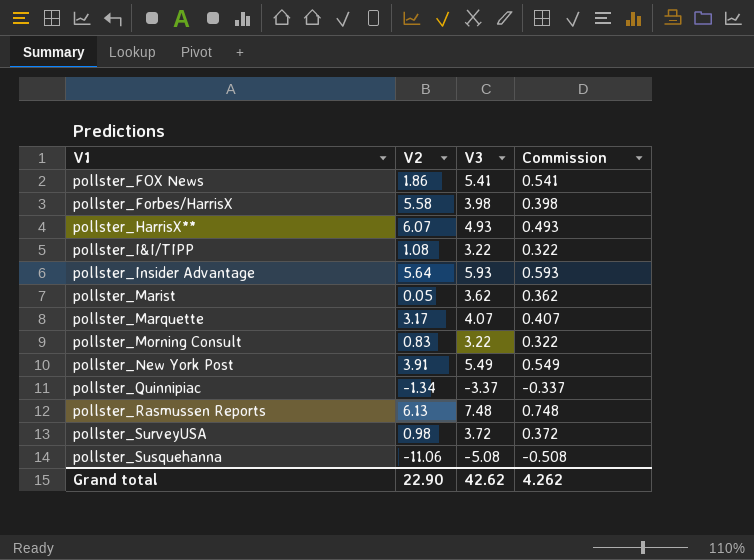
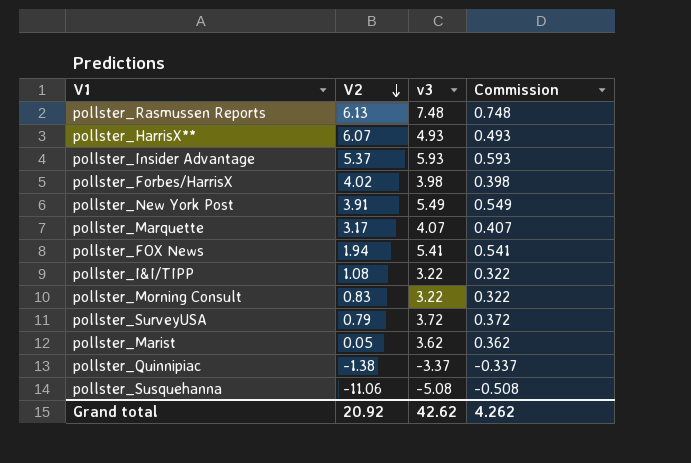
row order: none -> V2 descending
column name: V3 -> v3
pollster_Insider Advantage | V2: 5.64 -> 5.37
pollster_Forbes/HarrisX | V2: 5.58 -> 4.02
pollster_FOX News | V2: 1.86 -> 1.94
pollster_SurveyUSA | V2: 0.98 -> 0.79
pollster_Quinnipiac | V2: -1.34 -> -1.38
Grand total | V2: 22.90 -> 20.92

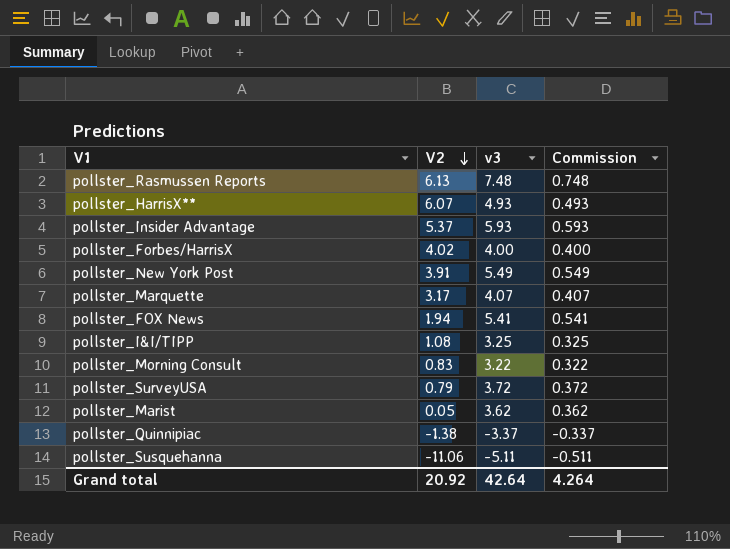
pollster_Forbes/HarrisX | v3: 3.98 -> 4.00
pollster_Forbes/HarrisX | Commission: 0.398 -> 0.400
pollster_I&I/TIPP | v3: 3.22 -> 3.25
pollster_I&I/TIPP | Commission: 0.322 -> 0.325
pollster_Susquehanna | v3: -5.08 -> -5.11
pollster_Susquehanna | Commission: -0.508 -> -0.511
Grand total | v3: 42.62 -> 42.64
Grand total | Commission: 4.262 -> 4.264

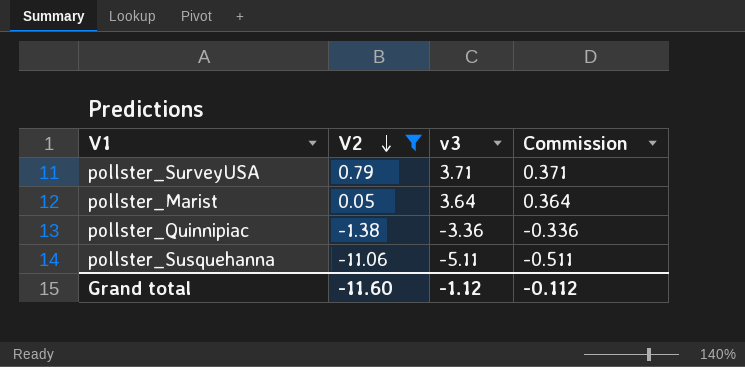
filter: none -> V2 <= 0.79
pollster_SurveyUSA | v3: 3.72 -> 3.71
pollster_SurveyUSA | Commission: 0.372 -> 0.371
pollster_Marist | v3: 3.62 -> 3.64
pollster_Marist | Commission: 0.362 -> 0.364
pollster_Quinnipiac | v3: -3.37 -> -3.36
pollster_Quinnipiac | Commission: -0.337 -> -0.336
Grand total | V2: 20.92 -> -11.60
Grand total | v3: 42.64 -> -1.12
Grand total | Commission: 4.264 -> -0.112

